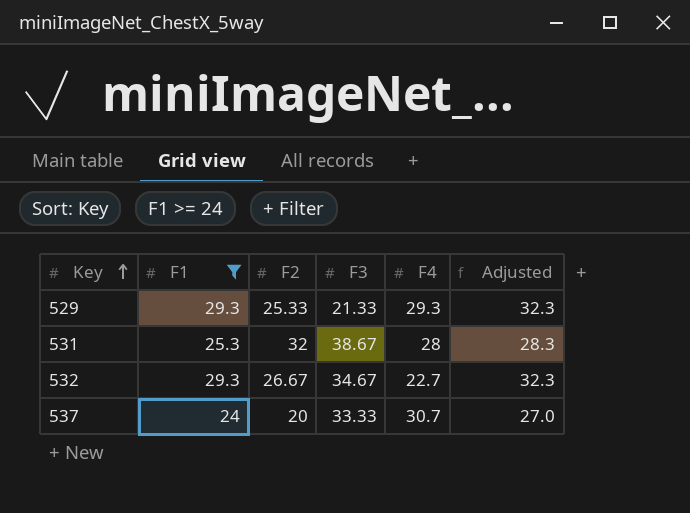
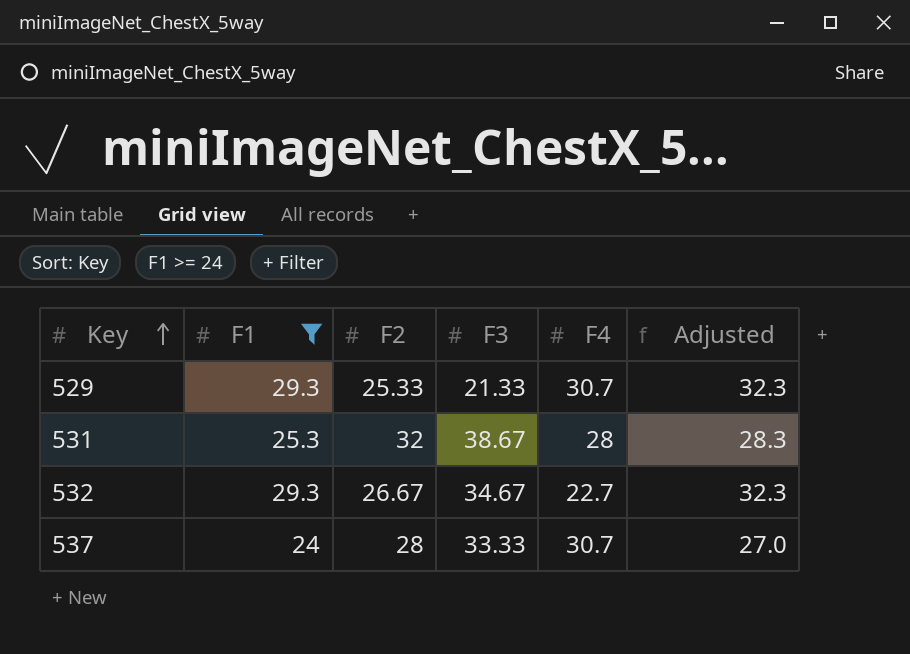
529 | F4: 29.3 -> 30.7
537 | F2: 20 -> 28

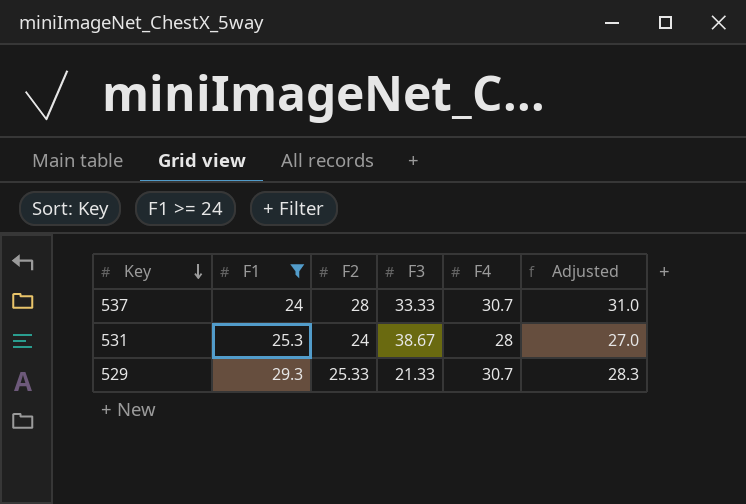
row order: Key ascending -> Key descending
column Adjusted | formula: [F1] + 3 -> [F2] + 3
row 532: 29.3 | 26.67 | 34.67 | 22.7 | 32.3 -> none
531 | F2: 32 -> 24

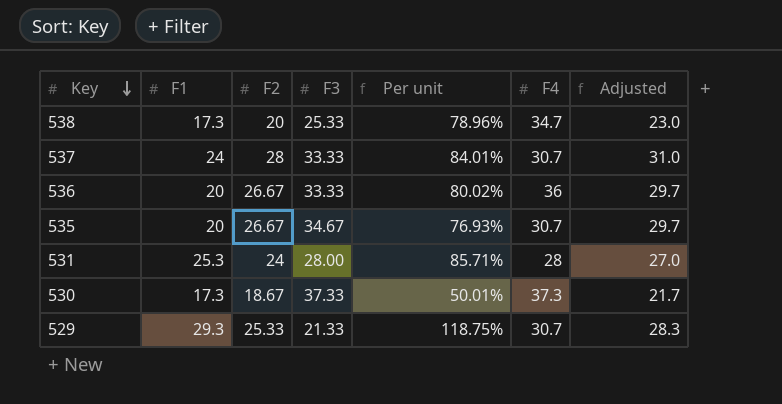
filter: F1 >= 24 -> none
column Per unit | formula: none -> [F2] / [F3]
531 | F3: 38.67 -> 28.00

